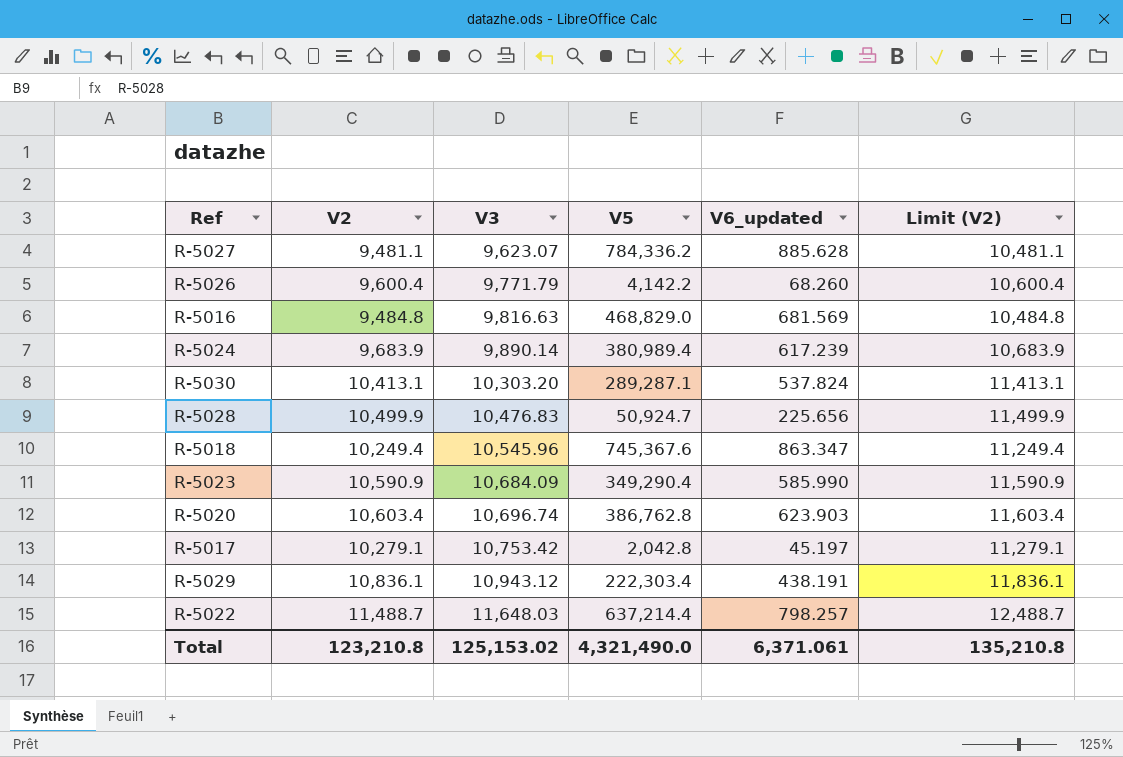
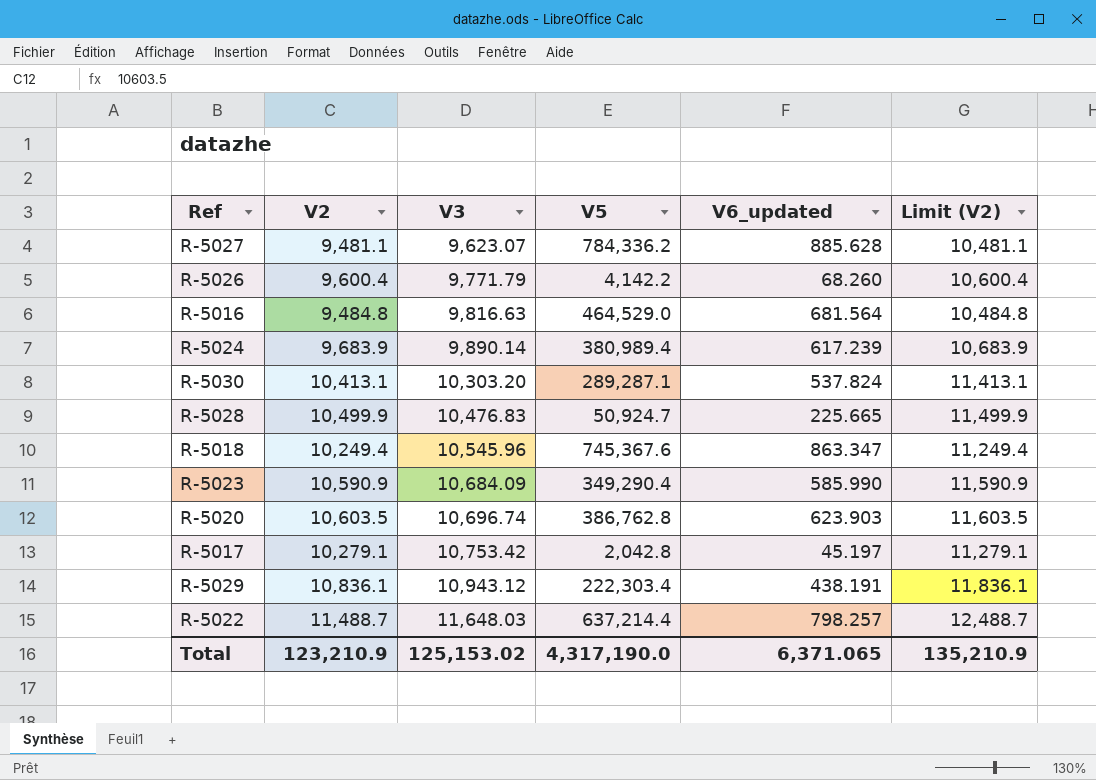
R-5016 | V5: 468,829.0 -> 464,529.0
R-5016 | V6_updated: 681.569 -> 681.564
R-5028 | V6_updated: 225.656 -> 225.665
R-5020 | V2: 10,603.4 -> 10,603.5
R-5020 | Limit (V2): 11,603.4 -> 11,603.5
Total | V2: 123,210.8 -> 123,210.9
Total | V5: 4,321,490.0 -> 4,317,190.0
Total | V6_updated: 6,371.061 -> 6,371.065
Total | Limit (V2): 135,210.8 -> 135,210.9

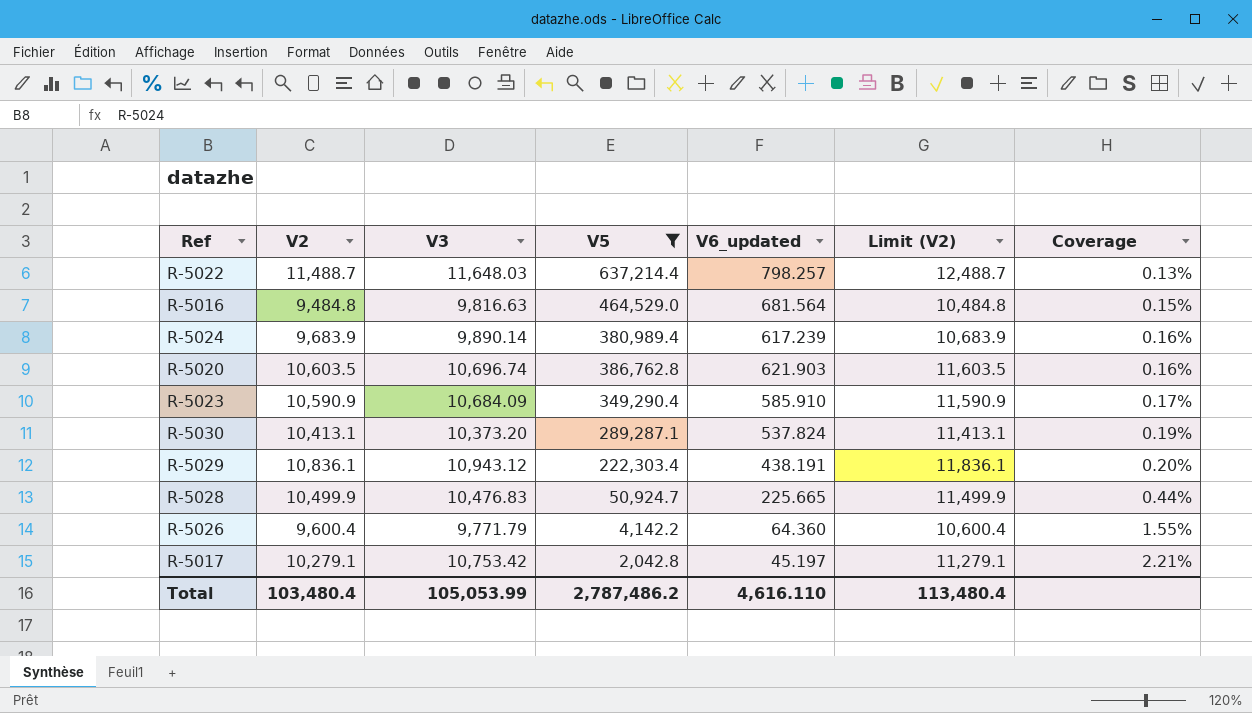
filter: none -> V5 <= 637,214.4
row order: V3 ascending -> Coverage ascending
column Coverage | formula: none -> [V6_updated] / [V5]
R-5020 | V6_updated: 623.903 -> 621.903
R-5023 | V6_updated: 585.990 -> 585.910
R-5030 | V3: 10,303.20 -> 10,373.20
R-5026 | V6_updated: 68.260 -> 64.360
Total | V2: 123,210.9 -> 103,480.4
Total | V3: 125,153.02 -> 105,053.99
Total | V5: 4,317,190.0 -> 2,787,486.2
Total | V6_updated: 6,371.065 -> 4,616.110
Total | Limit (V2): 135,210.9 -> 113,480.4

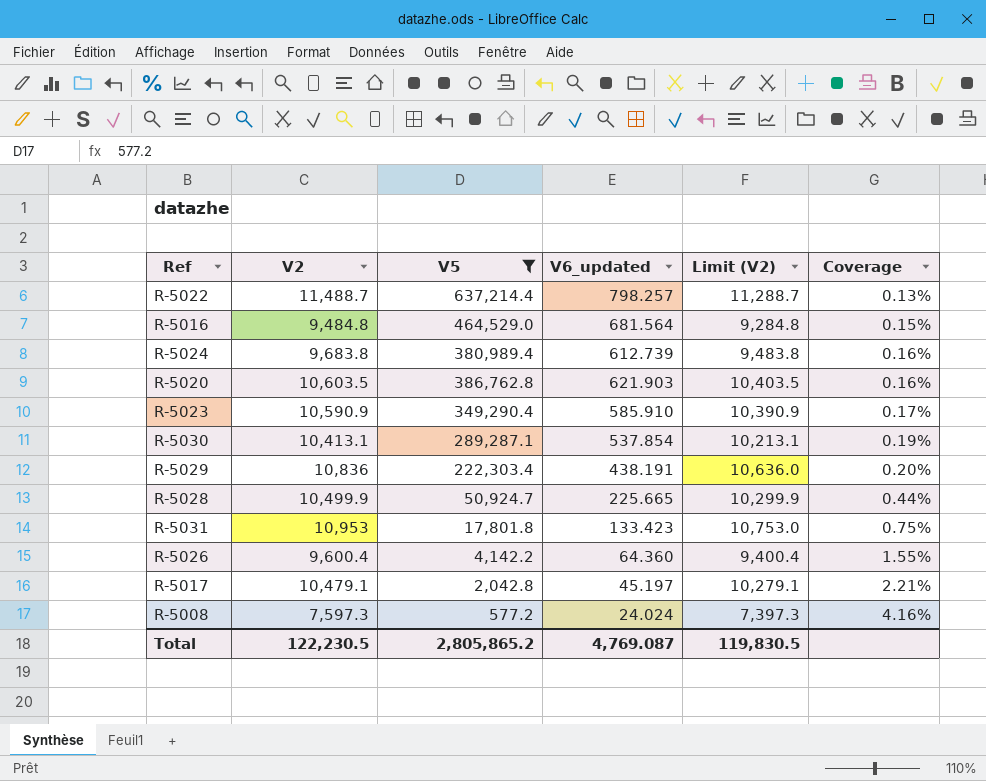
column V3 | position: 3 -> none
column Limit (V2) | formula: [V2] + 1000 -> [V2] - 200
R-5024 | V2: 9,683.9 -> 9,683.8
R-5024 | V6_updated: 617.239 -> 612.739
R-5030 | V6_updated: 537.824 -> 537.854
R-5029 | V2: 10,836.1 -> 10,836
row R-5031: none -> 10,953 | 17,801.8 | 133.423 | 10,753.0 | 0.75%
R-5017 | V2: 10,279.1 -> 10,479.1
row R-5008: none -> 7,597.3 | 577.2 | 24.024 | 7,397.3 | 4.16%
Total | V2: 103,480.4 -> 122,230.5
Total | V5: 2,787,486.2 -> 2,805,865.2
Total | V6_updated: 4,616.110 -> 4,769.087
Total | Limit (V2): 113,480.4 -> 119,830.5

